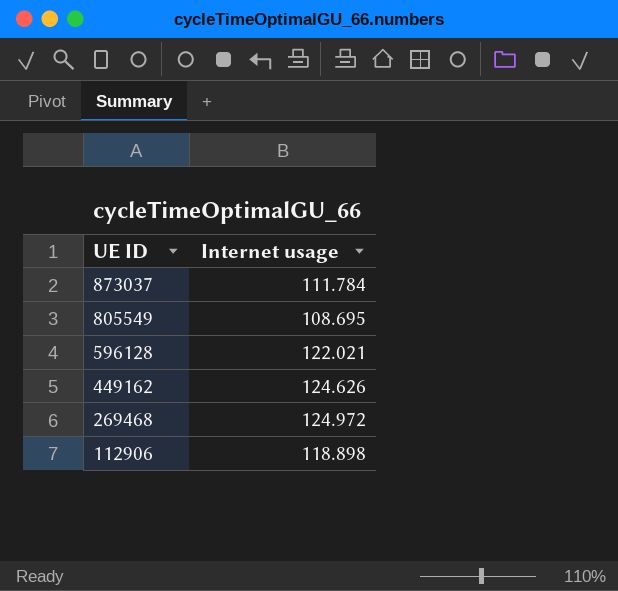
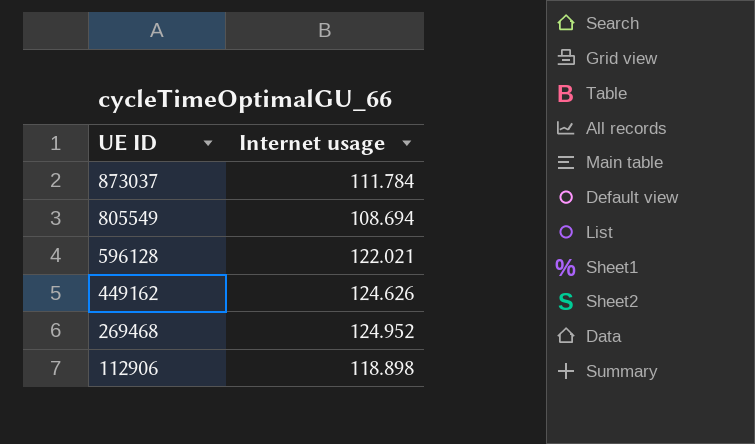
805549 | Internet usage: 108.695 -> 108.694
269468 | Internet usage: 124.972 -> 124.952

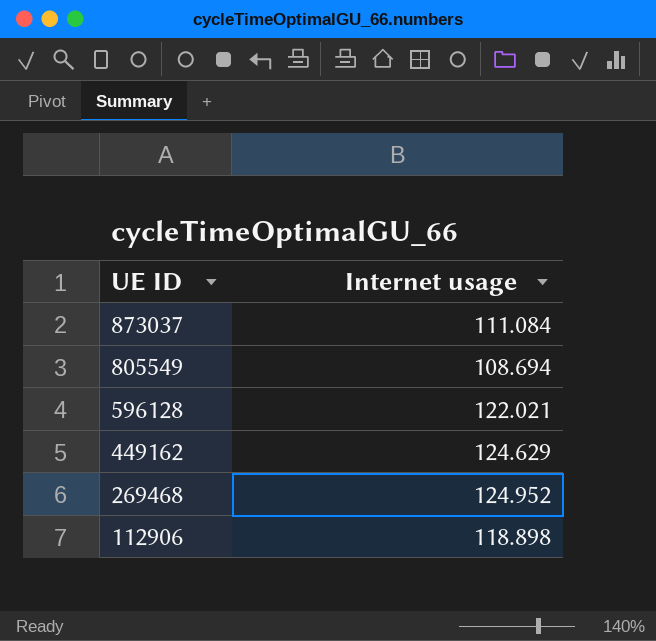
873037 | Internet usage: 111.784 -> 111.084
449162 | Internet usage: 124.626 -> 124.629

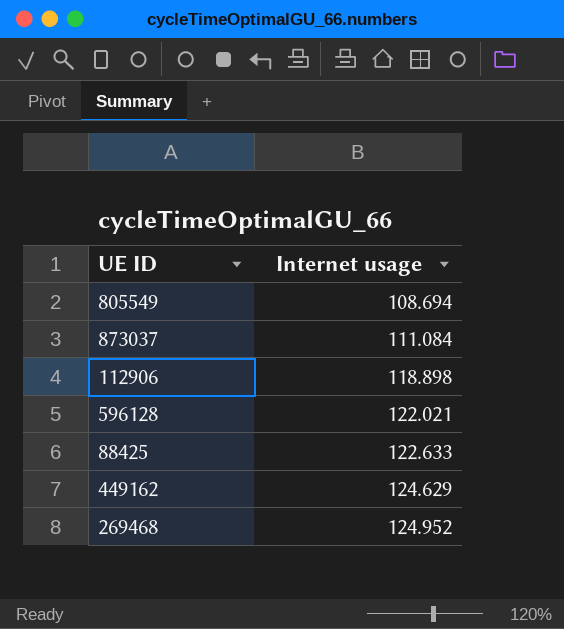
row order: UE ID descending -> Internet usage ascending
row 88425: none -> 122.633

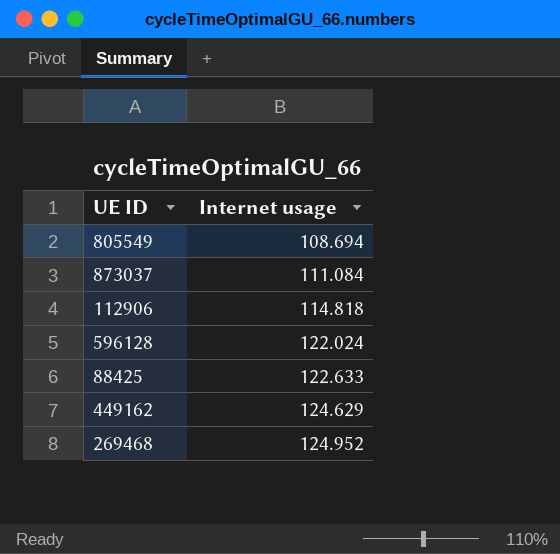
112906 | Internet usage: 118.898 -> 114.818
596128 | Internet usage: 122.021 -> 122.024

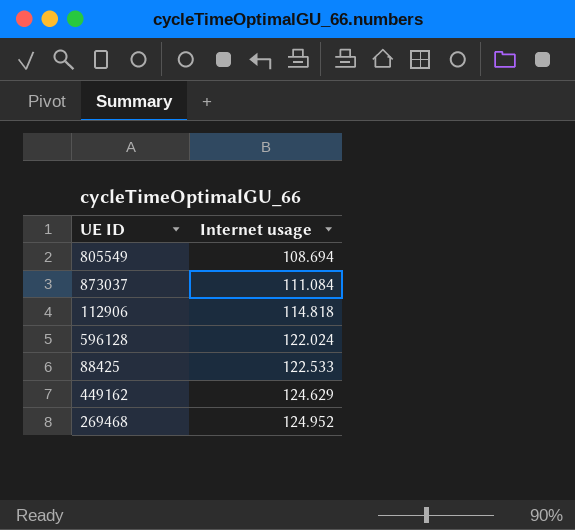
88425 | Internet usage: 122.633 -> 122.533

